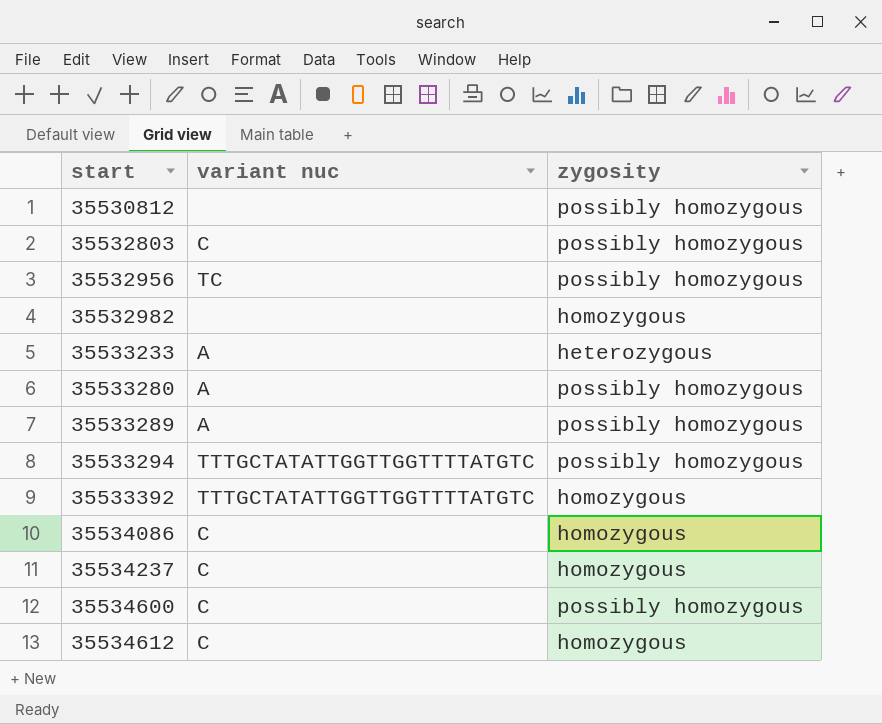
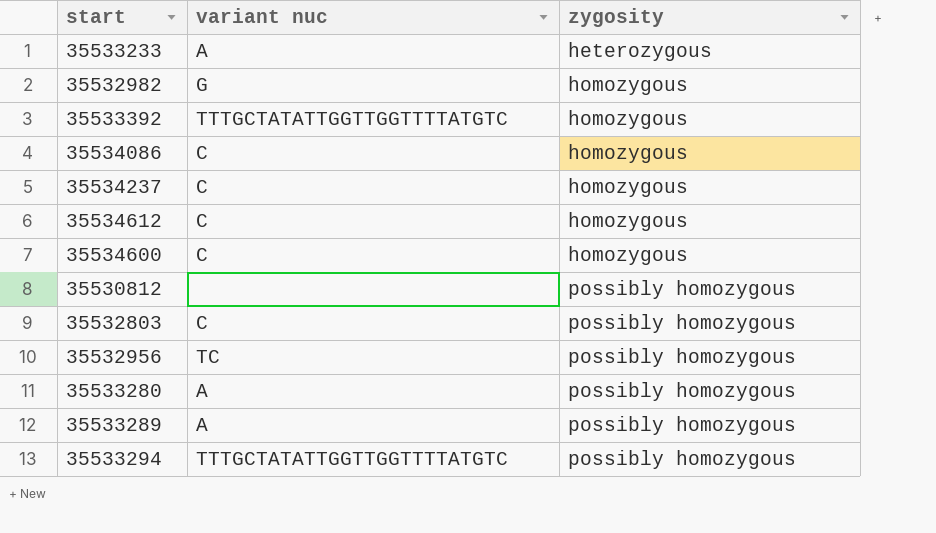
row order: start ascending -> zygosity ascending
35532982 | variant nuc: none -> G
35534600 | zygosity: possibly homozygous -> homozygous

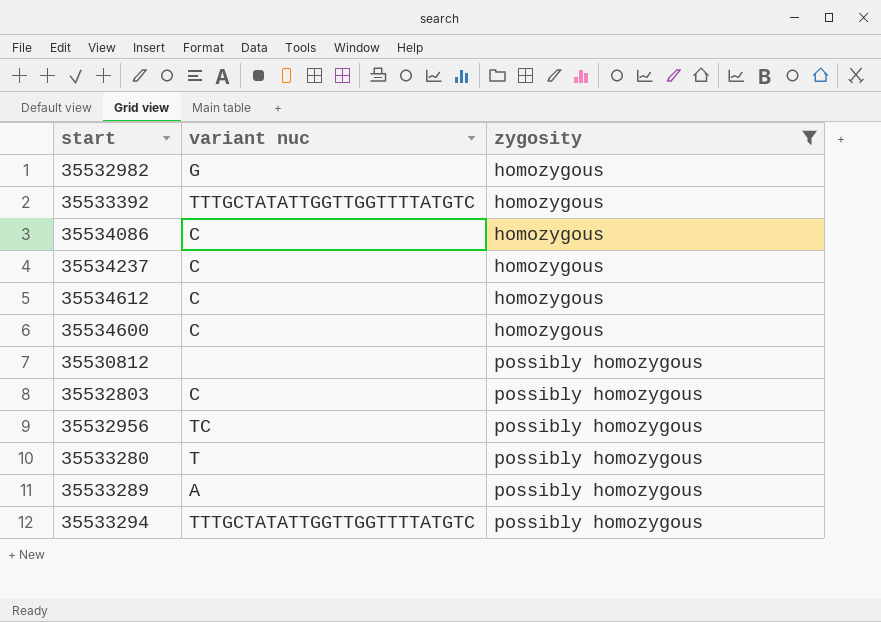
filter: none -> zygosity != heterozygous
35533280 | variant nuc: A -> T

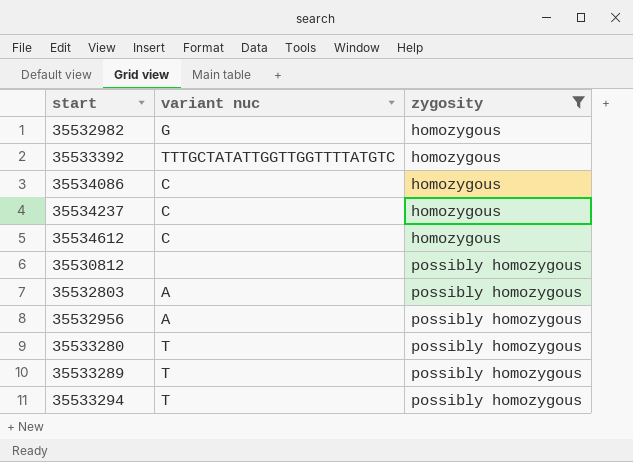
row 35534600: C | homozygous -> none
35532803 | variant nuc: C -> A
35532956 | variant nuc: TC -> A
35533289 | variant nuc: A -> T
35533294 | variant nuc: TTTGCTATATTGGTTGGTTTTATGTC -> T

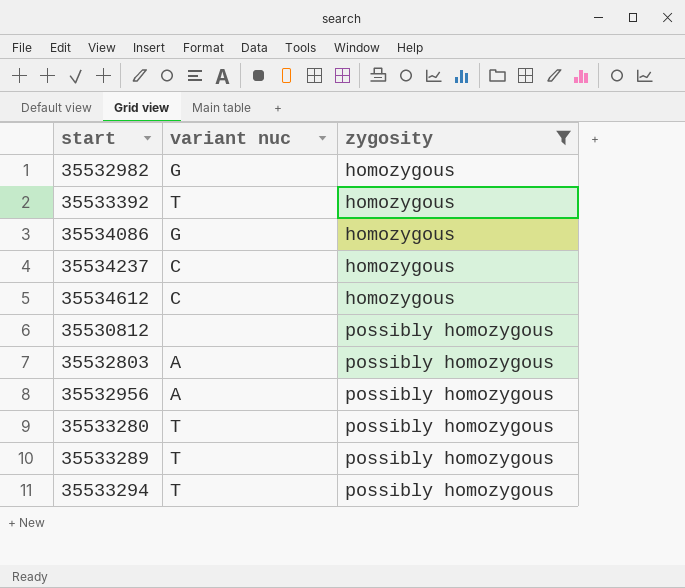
35533392 | variant nuc: TTTGCTATATTGGTTGGTTTTATGTC -> T
35534086 | variant nuc: C -> G

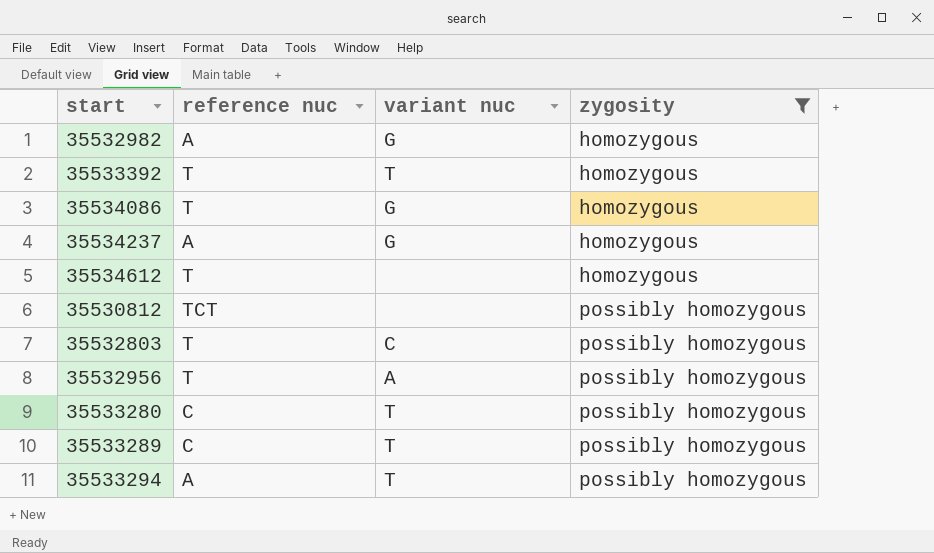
column reference nuc | position: none -> 2
35534237 | variant nuc: C -> G
35534612 | variant nuc: C -> none
35532803 | variant nuc: A -> C

